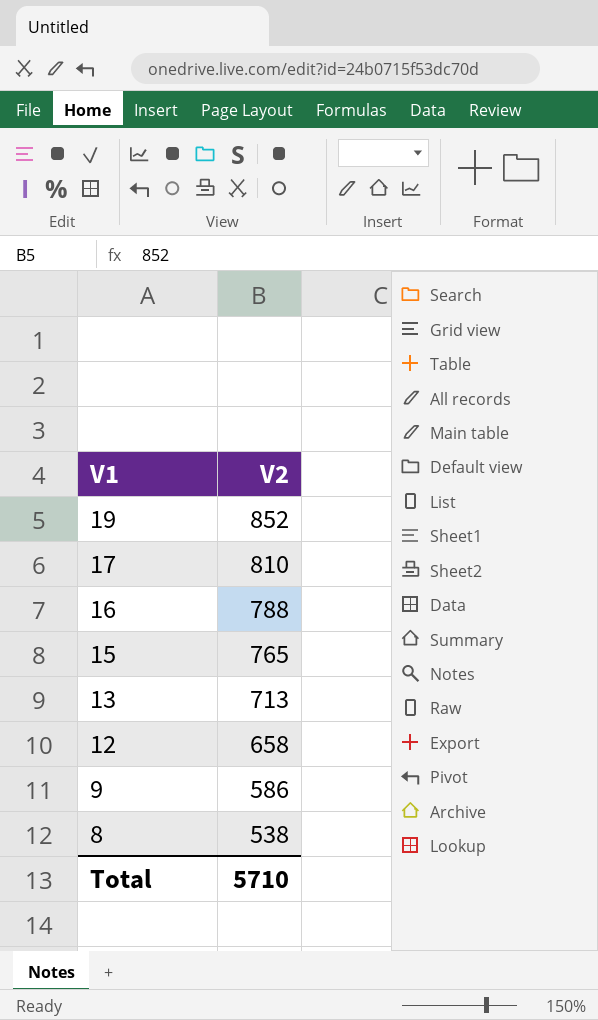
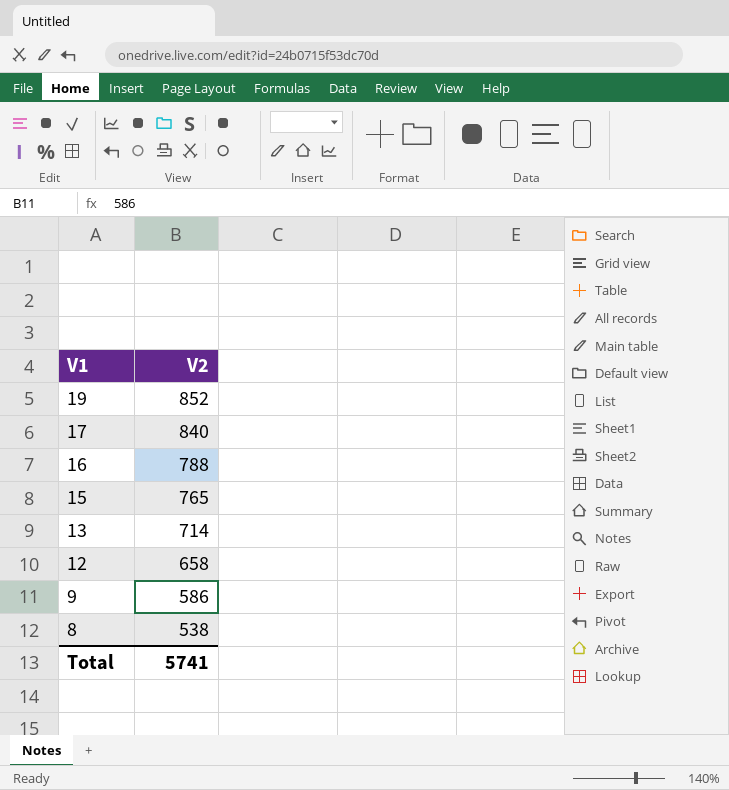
17 | V2: 810 -> 840
13 | V2: 713 -> 714
Total | V2: 5710 -> 5741

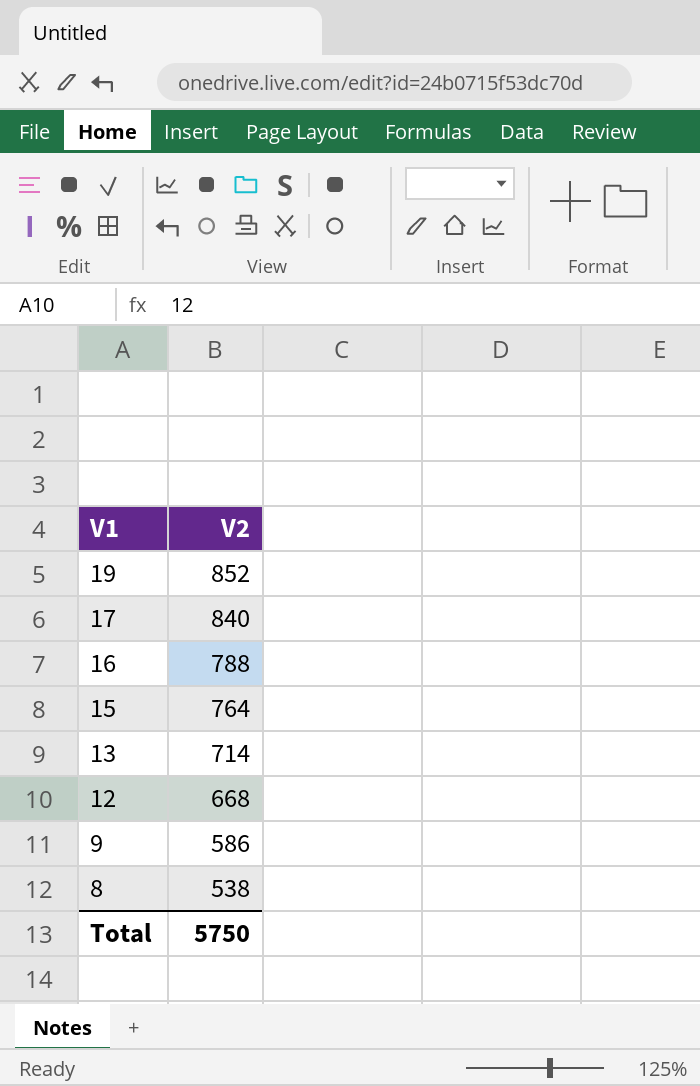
15 | V2: 765 -> 764
12 | V2: 658 -> 668
Total | V2: 5741 -> 5750

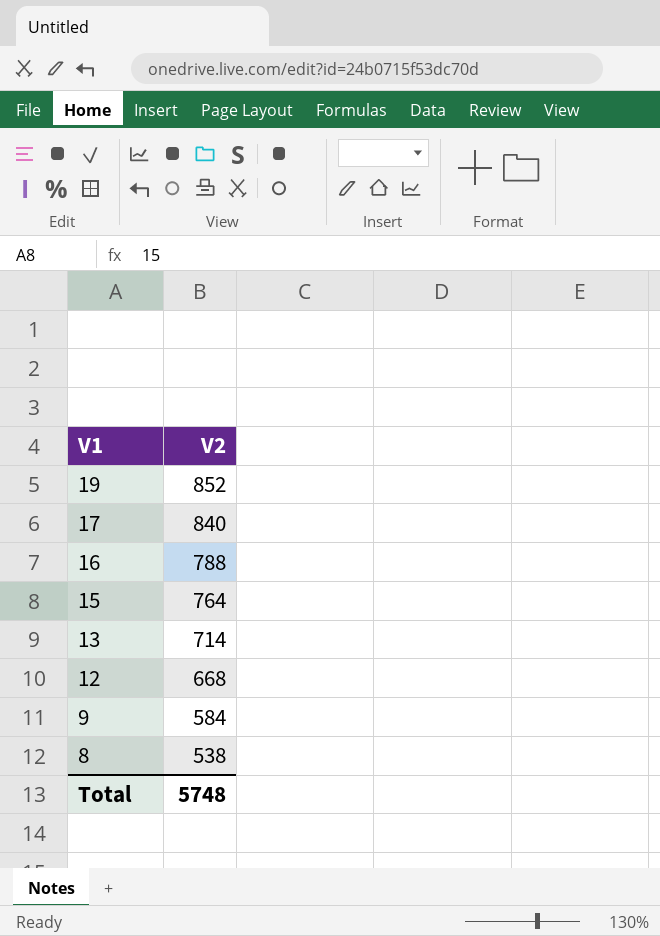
9 | V2: 586 -> 584
Total | V2: 5750 -> 5748

